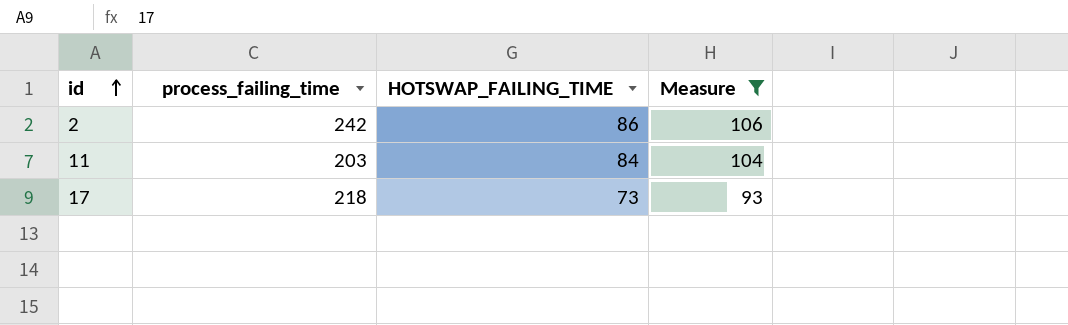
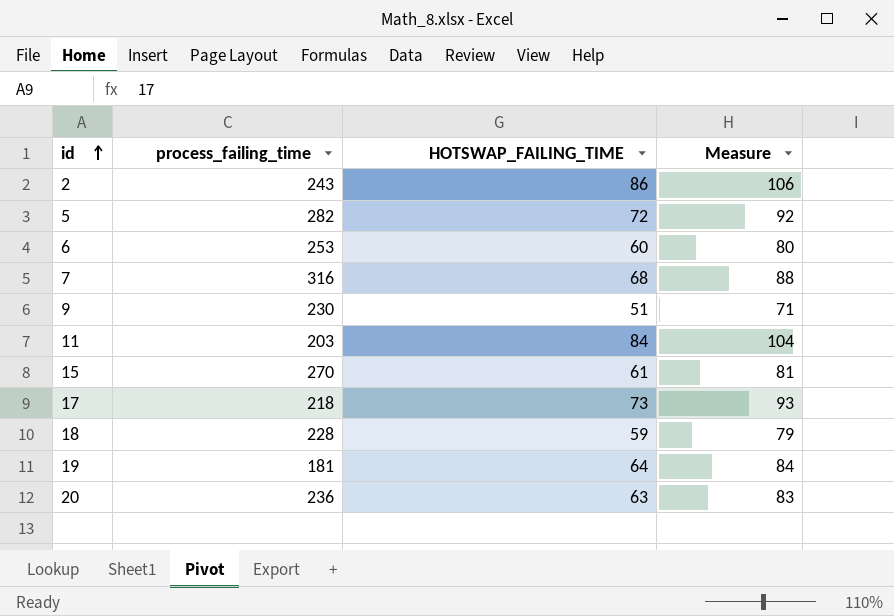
filter: Measure >= 93 -> none
2 | process_failing_time: 242 -> 243

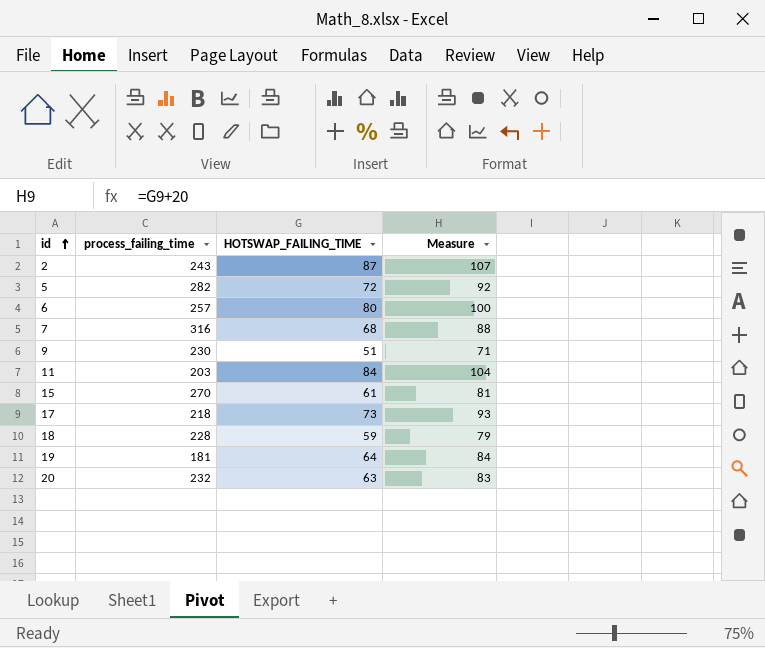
2 | HOTSWAP_FAILING_TIME: 86 -> 87
2 | Measure: 106 -> 107
6 | process_failing_time: 253 -> 257
6 | HOTSWAP_FAILING_TIME: 60 -> 80
6 | Measure: 80 -> 100
20 | process_failing_time: 236 -> 232

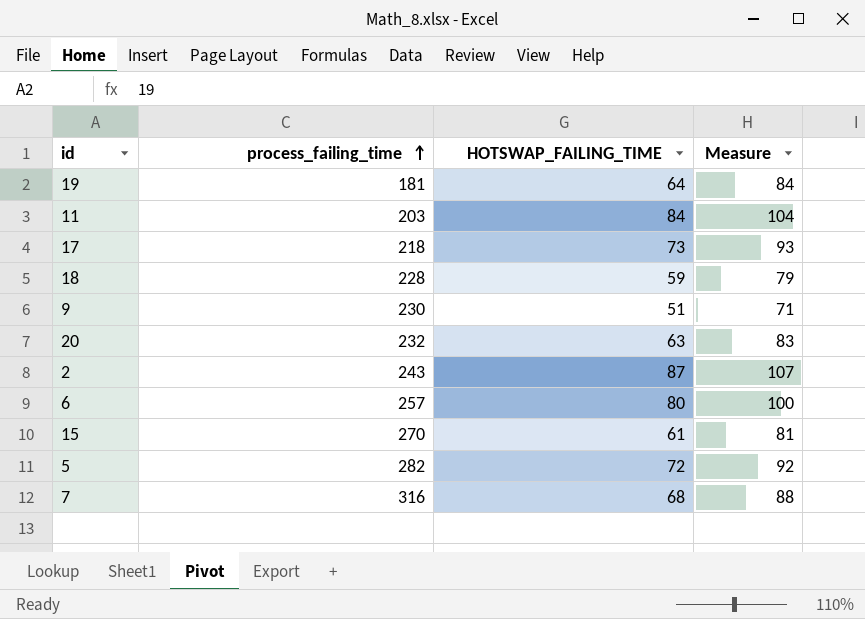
row order: id ascending -> process_failing_time ascending

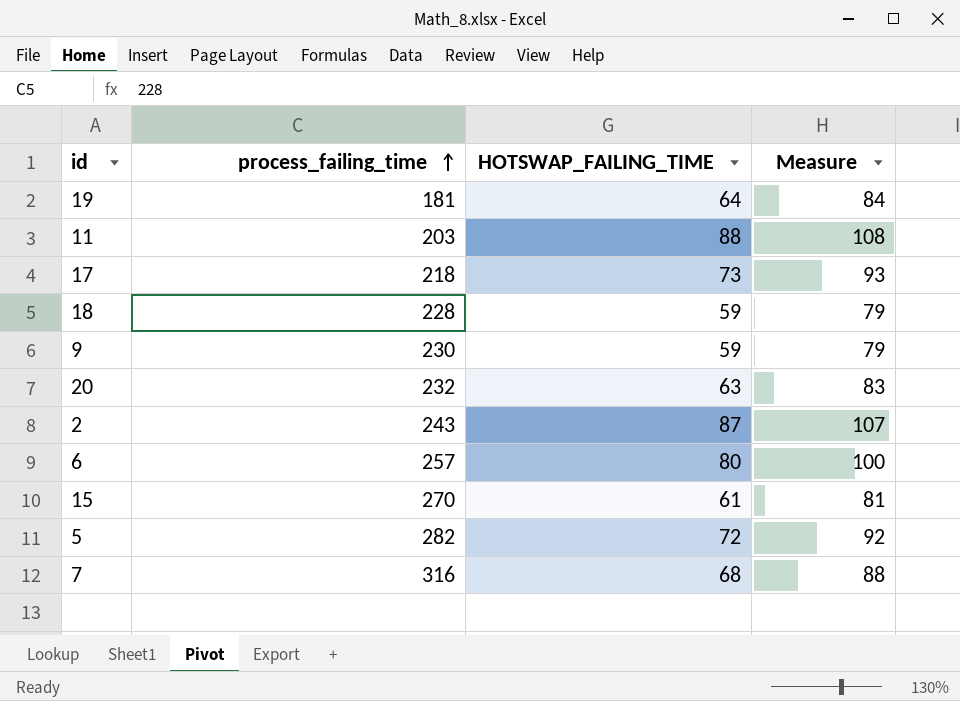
11 | HOTSWAP_FAILING_TIME: 84 -> 88
11 | Measure: 104 -> 108
9 | HOTSWAP_FAILING_TIME: 51 -> 59
9 | Measure: 71 -> 79

